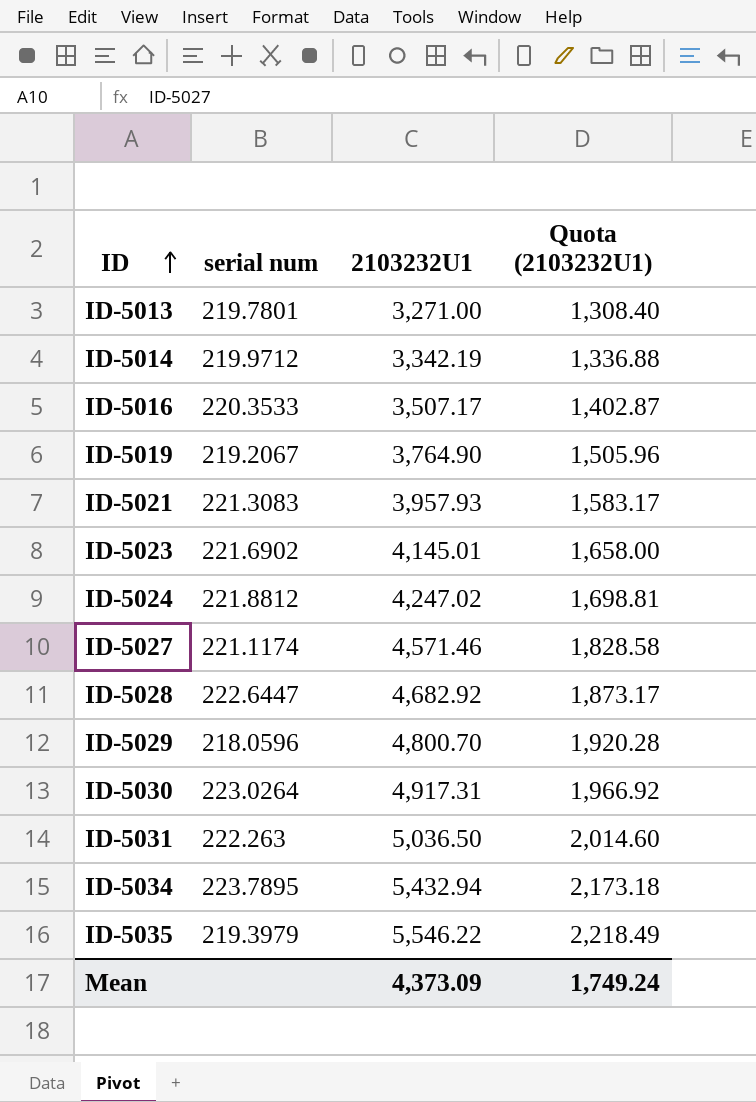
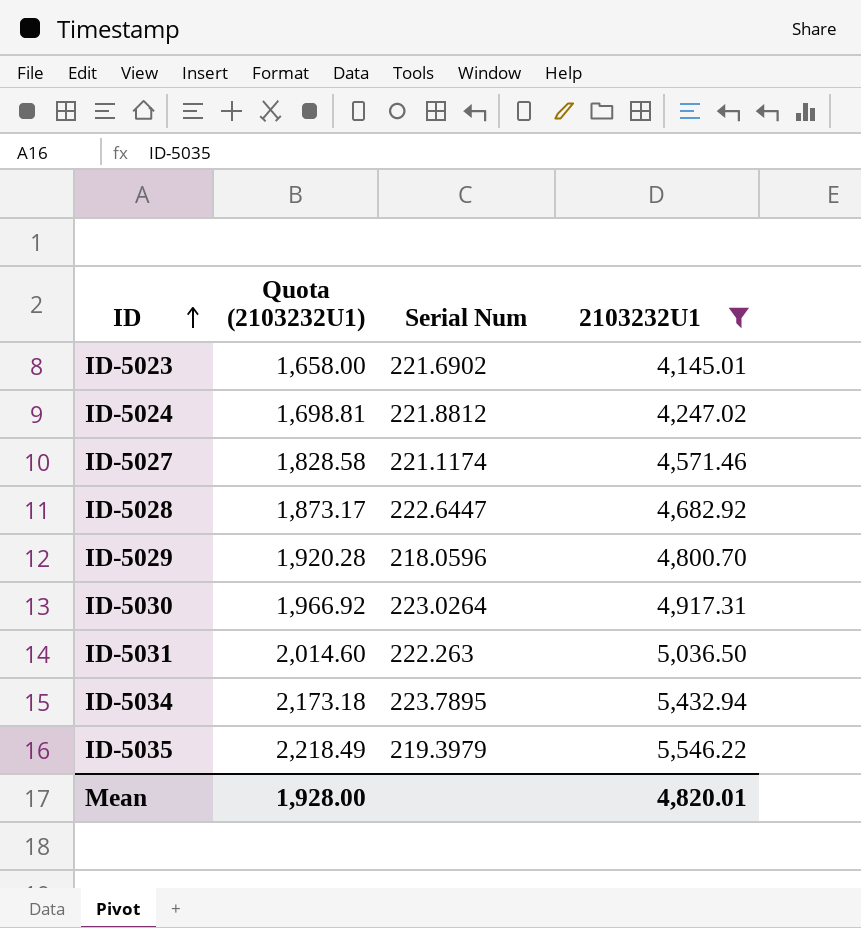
filter: none -> 2103232U1 >= 4,145.01
column Quota (2103232U1) | position: 4 -> 2
column name: serial num -> Serial Num
Mean | Quota (2103232U1): 1,749.24 -> 1,928.00
Mean | 2103232U1: 4,373.09 -> 4,820.01

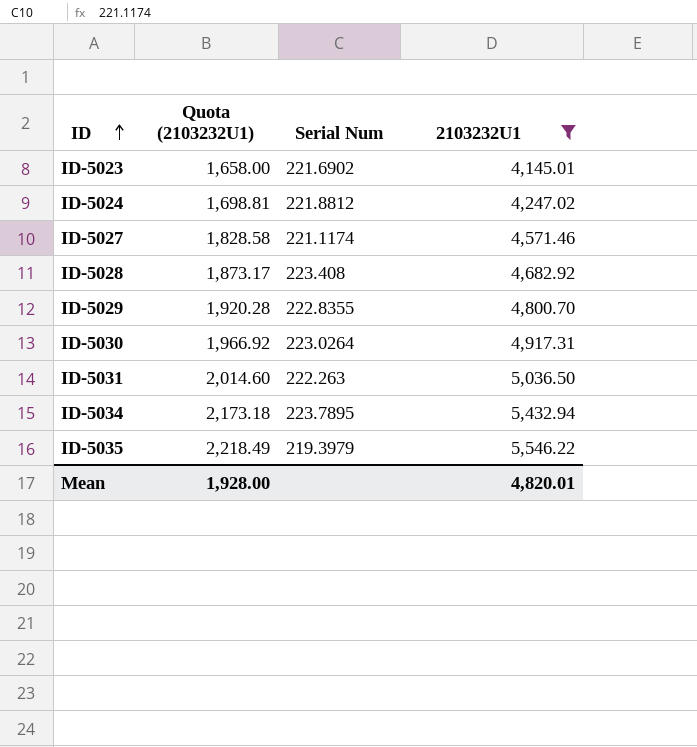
ID-5028 | Serial Num: 222.6447 -> 223.408
ID-5029 | Serial Num: 218.0596 -> 222.8355

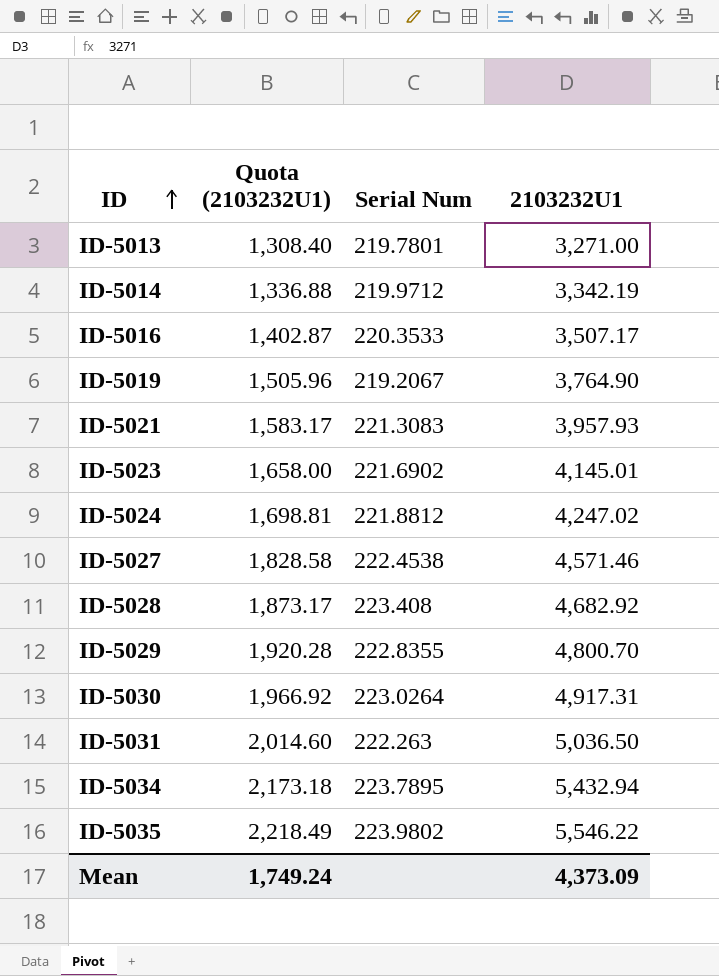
filter: 2103232U1 >= 4,145.01 -> none
ID-5027 | Serial Num: 221.1174 -> 222.4538
ID-5035 | Serial Num: 219.3979 -> 223.9802
Mean | Quota (2103232U1): 1,928.00 -> 1,749.24
Mean | 2103232U1: 4,820.01 -> 4,373.09

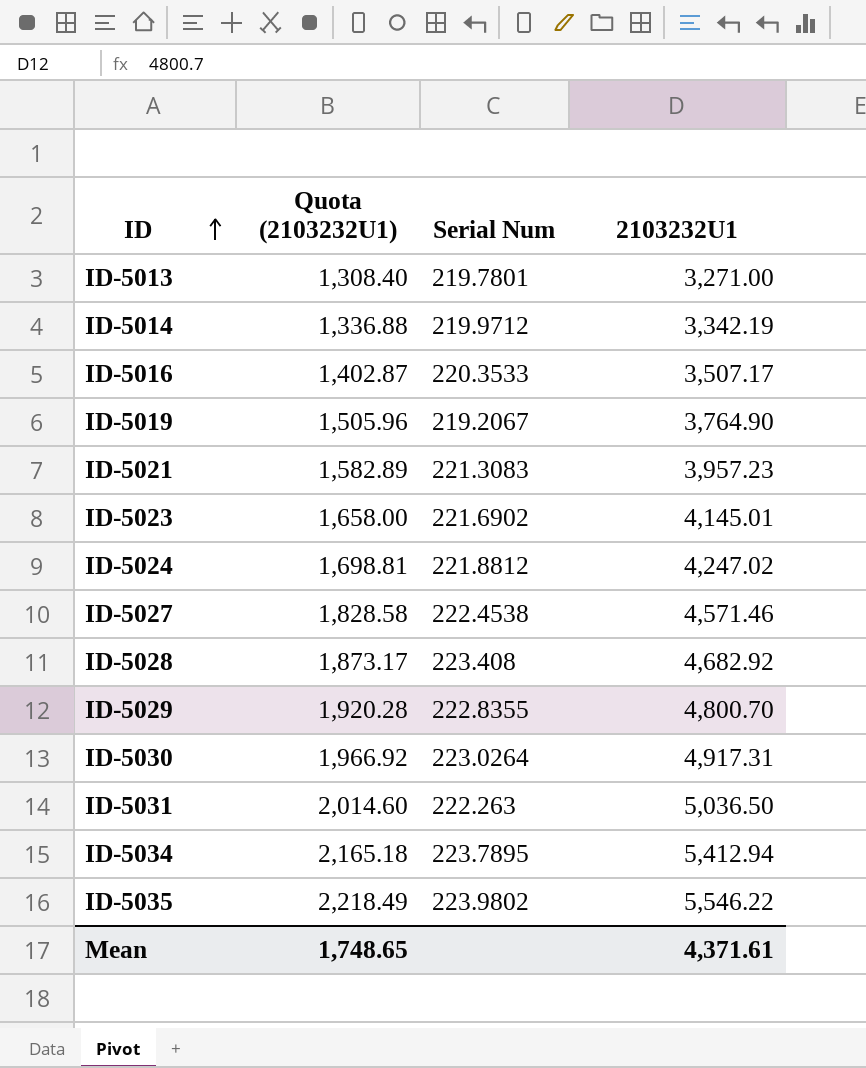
ID-5021 | Quota (2103232U1): 1,583.17 -> 1,582.89
ID-5021 | 2103232U1: 3,957.93 -> 3,957.23
ID-5034 | Quota (2103232U1): 2,173.18 -> 2,165.18
ID-5034 | 2103232U1: 5,432.94 -> 5,412.94
Mean | Quota (2103232U1): 1,749.24 -> 1,748.65
Mean | 2103232U1: 4,373.09 -> 4,371.61

